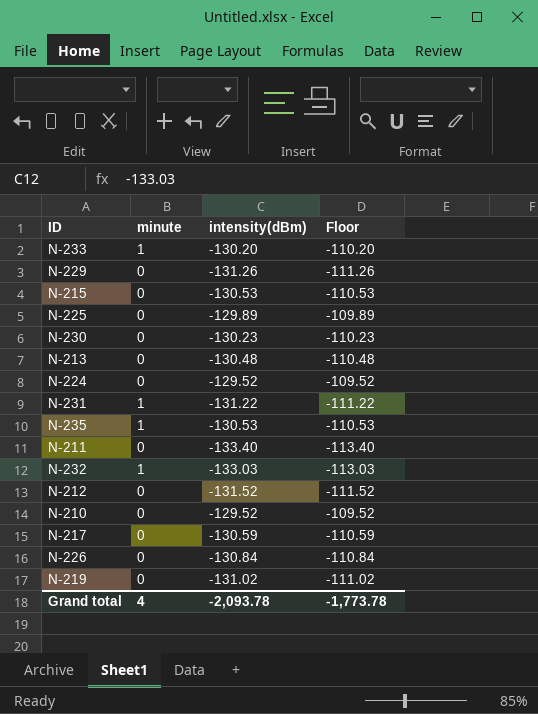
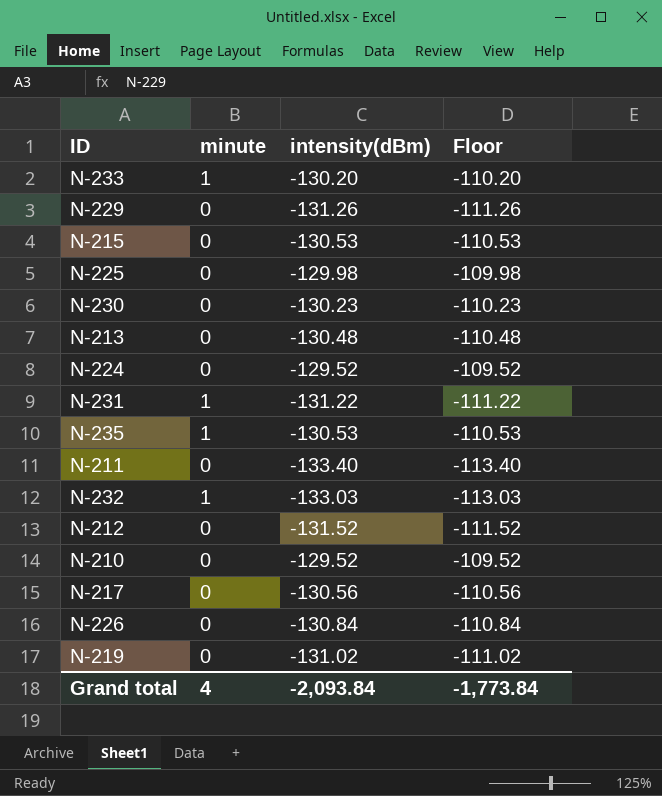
N-225 | intensity(dBm): -129.89 -> -129.98
N-225 | Floor: -109.89 -> -109.98
N-217 | intensity(dBm): -130.59 -> -130.56
N-217 | Floor: -110.59 -> -110.56
Grand total | intensity(dBm): -2,093.78 -> -2,093.84
Grand total | Floor: -1,773.78 -> -1,773.84

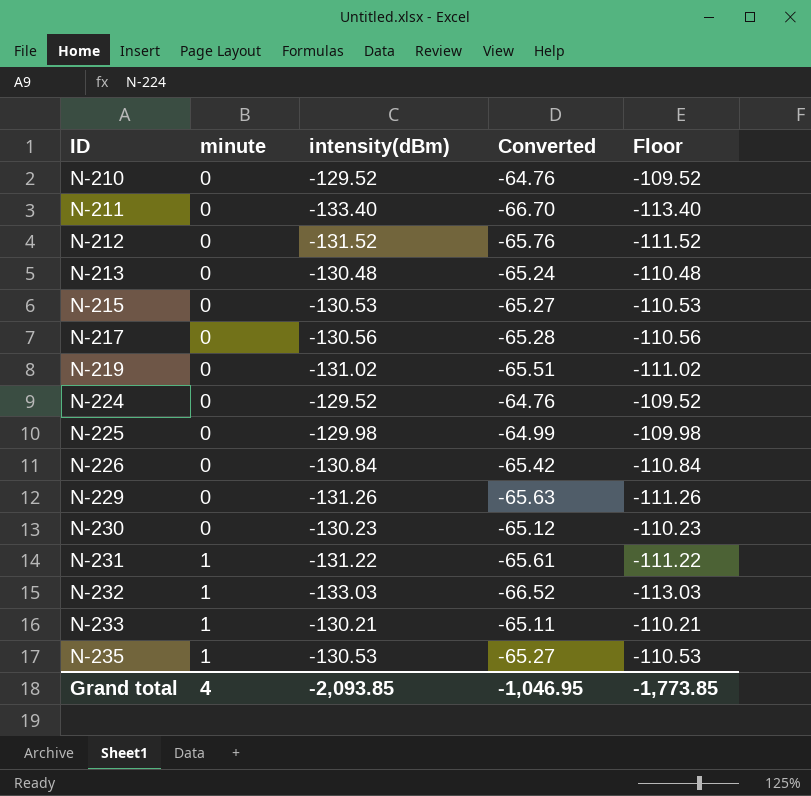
row order: none -> ID ascending
column Converted | formula: none -> [intensity(dBm)] * 0.5
N-233 | intensity(dBm): -130.20 -> -130.21
N-233 | Floor: -110.20 -> -110.21
Grand total | intensity(dBm): -2,093.84 -> -2,093.85
Grand total | Floor: -1,773.84 -> -1,773.85

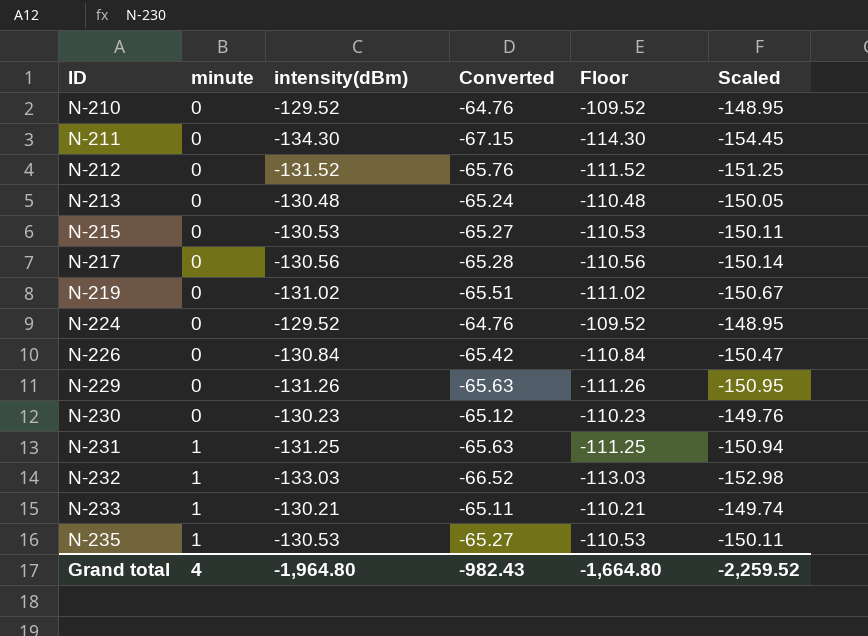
column Scaled | formula: none -> [intensity(dBm)] * 1.15
row N-225: 0 | -129.98 | -64.99 | -109.98 -> none
N-211 | intensity(dBm): -133.40 -> -134.30
N-211 | Converted: -66.70 -> -67.15
N-211 | Floor: -113.40 -> -114.30
N-231 | intensity(dBm): -131.22 -> -131.25
N-231 | Converted: -65.61 -> -65.63
N-231 | Floor: -111.22 -> -111.25
Grand total | intensity(dBm): -2,093.85 -> -1,964.80
Grand total | Converted: -1,046.95 -> -982.43
Grand total | Floor: -1,773.85 -> -1,664.80

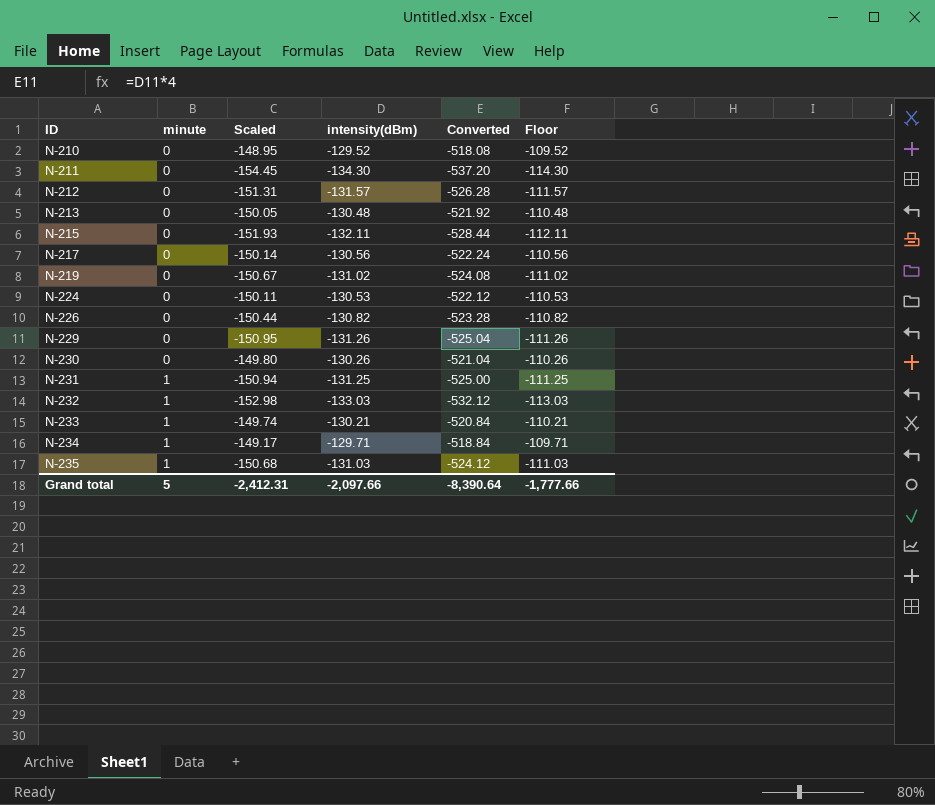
column Scaled | position: 6 -> 3
column Converted | formula: [intensity(dBm)] * 0.5 -> [intensity(dBm)] * 4
N-212 | Scaled: -151.25 -> -151.31
N-212 | intensity(dBm): -131.52 -> -131.57
N-212 | Floor: -111.52 -> -111.57
N-215 | Scaled: -150.11 -> -151.93
N-215 | intensity(dBm): -130.53 -> -132.11
N-215 | Floor: -110.53 -> -112.11
N-224 | Scaled: -148.95 -> -150.11
N-224 | intensity(dBm): -129.52 -> -130.53
N-224 | Floor: -109.52 -> -110.53
N-226 | Scaled: -150.47 -> -150.44
N-226 | intensity(dBm): -130.84 -> -130.82
N-226 | Floor: -110.84 -> -110.82
N-230 | Scaled: -149.76 -> -149.80
N-230 | intensity(dBm): -130.23 -> -130.26
N-230 | Floor: -110.23 -> -110.26
row N-234: none -> 1 | -149.17 | -129.71 | -518.84 | -109.71
N-235 | Scaled: -150.11 -> -150.68
N-235 | intensity(dBm): -130.53 -> -131.03
N-235 | Floor: -110.53 -> -111.03
Grand total | minute: 4 -> 5
Grand total | Scaled: -2,259.52 -> -2,412.31
Grand total | intensity(dBm): -1,964.80 -> -2,097.66
Grand total | Converted: -982.43 -> -8,390.64
Grand total | Floor: -1,664.80 -> -1,777.66

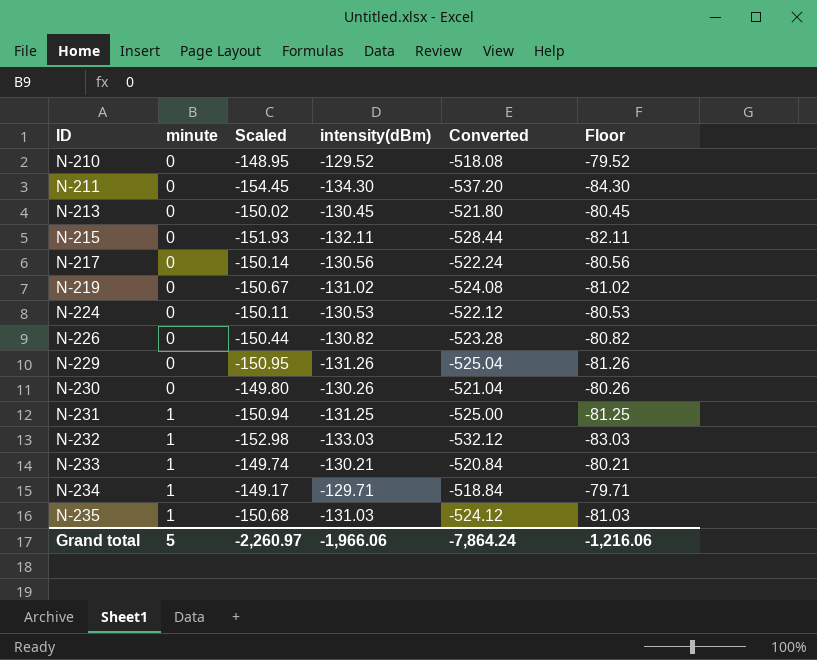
column Floor | formula: [intensity(dBm)] + 20 -> [intensity(dBm)] + 50
row N-212: 0 | -151.31 | -131.57 | -526.28 | -111.57 -> none
N-213 | Scaled: -150.05 -> -150.02
N-213 | intensity(dBm): -130.48 -> -130.45
N-213 | Converted: -521.92 -> -521.80
Grand total | Scaled: -2,412.31 -> -2,260.97
Grand total | intensity(dBm): -2,097.66 -> -1,966.06
Grand total | Converted: -8,390.64 -> -7,864.24
Grand total | Floor: -1,777.66 -> -1,216.06

